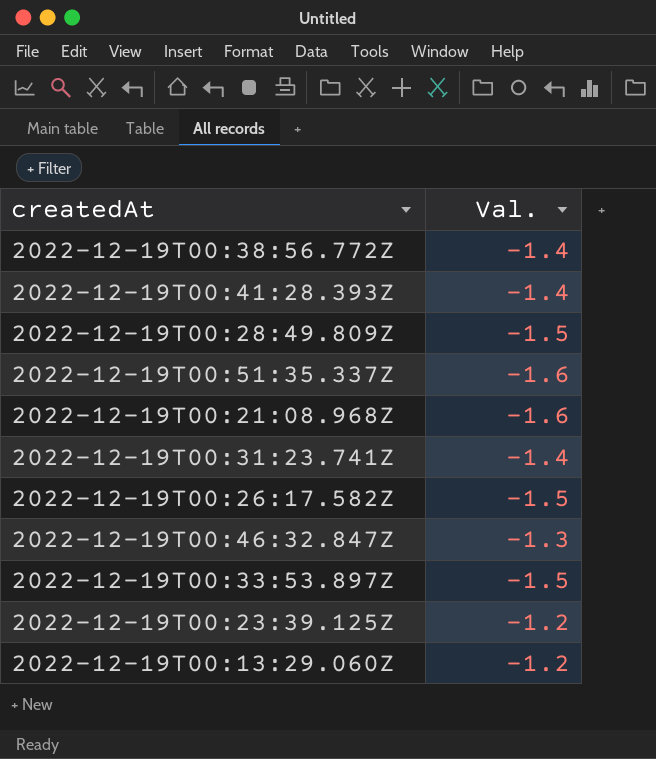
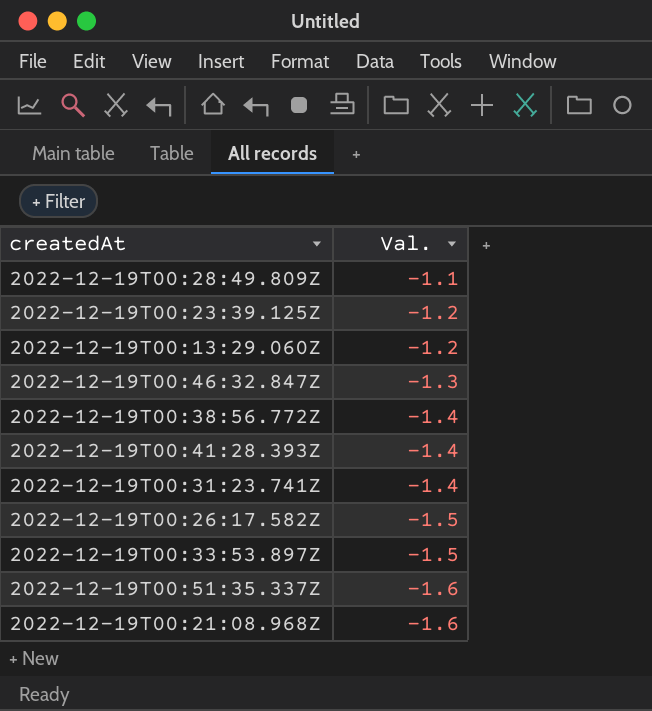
row order: none -> Val. descending
2022-12-19T00:28:49.809Z | Val.: -1.5 -> -1.1

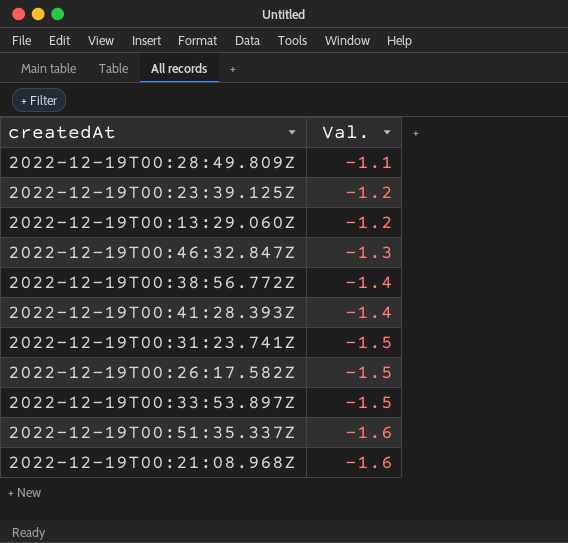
2022-12-19T00:31:23.741Z | Val.: -1.4 -> -1.5

